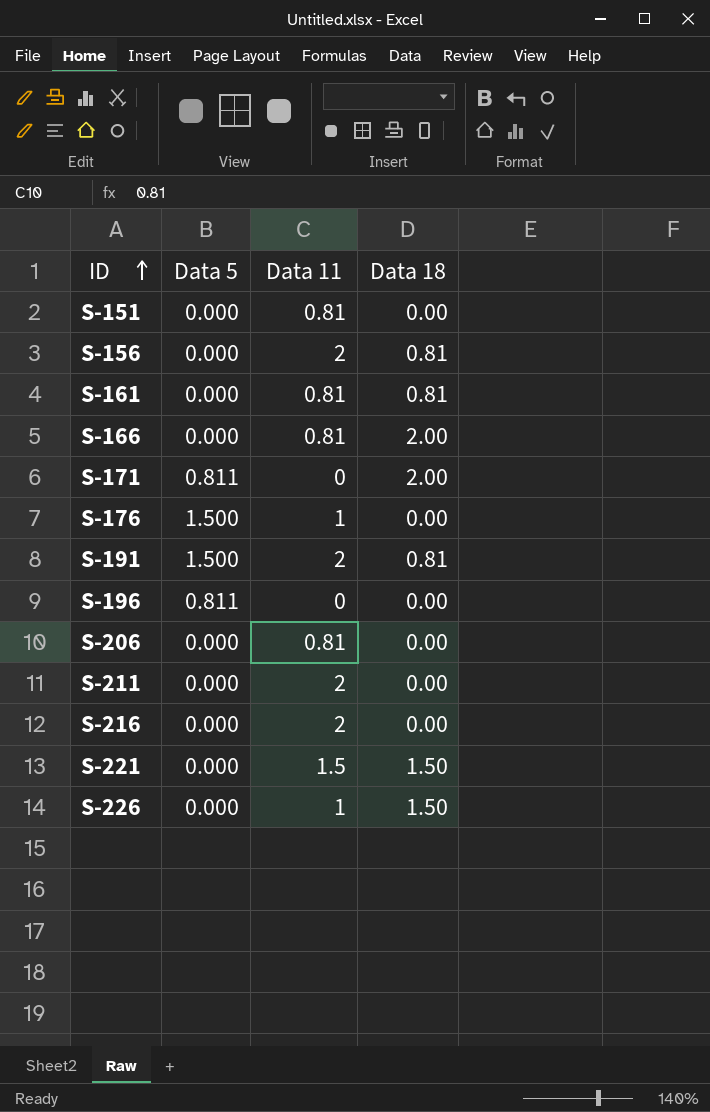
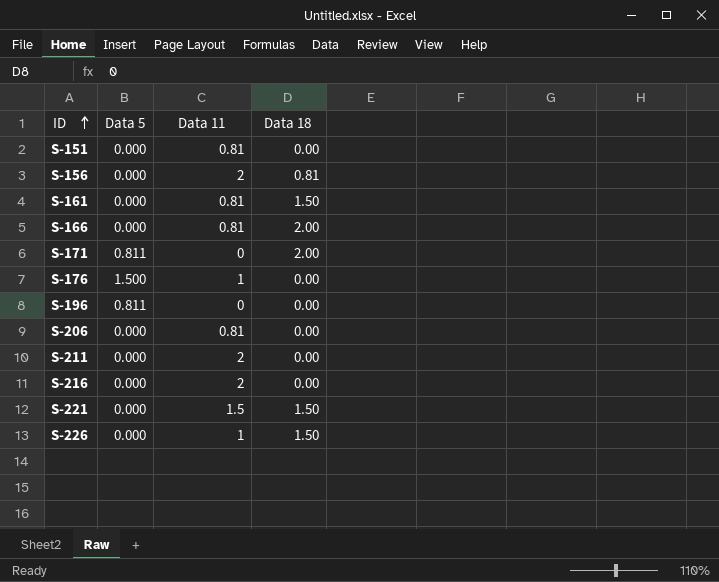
row S-191: 1.500 | 2 | 0.81 -> none
S-161 | Data 18: 0.81 -> 1.50

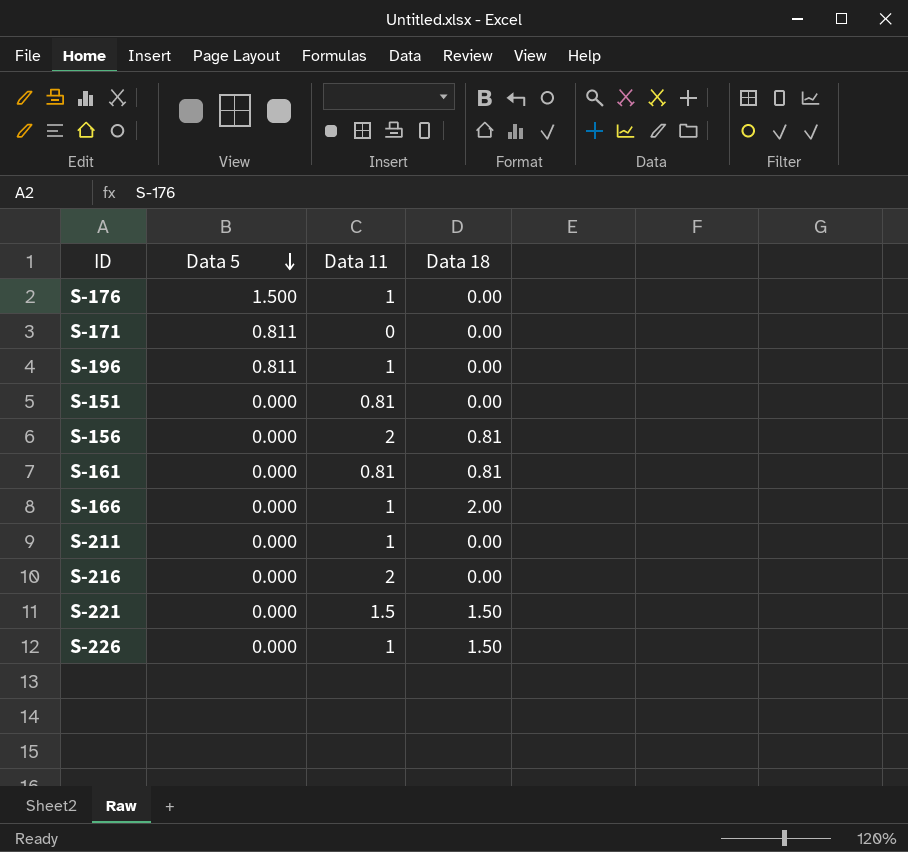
row order: ID ascending -> Data 5 descending
row S-206: 0.000 | 0.81 | 0.00 -> none
S-171 | Data 18: 2.00 -> 0.00
S-196 | Data 11: 0 -> 1
S-161 | Data 18: 1.50 -> 0.81
S-166 | Data 11: 0.81 -> 1
S-211 | Data 11: 2 -> 1

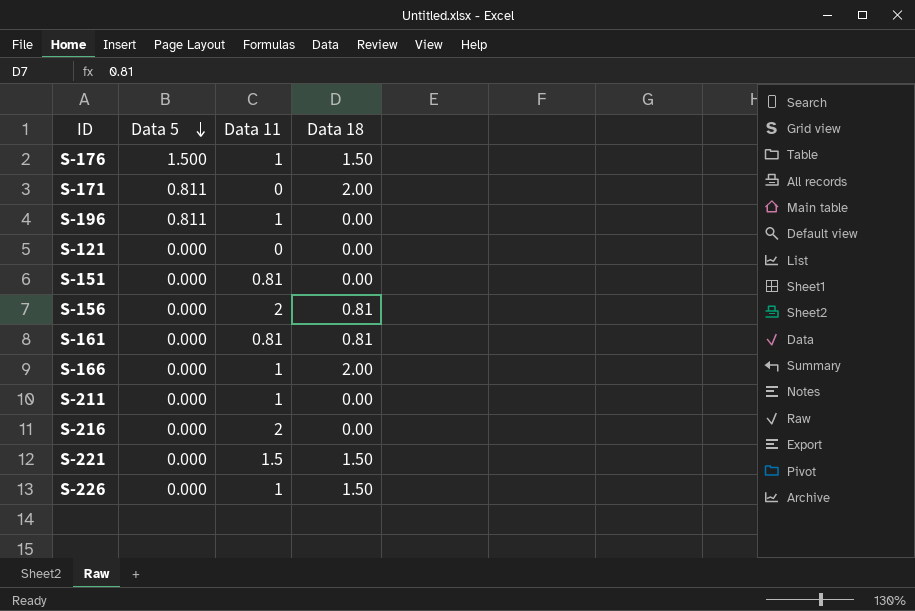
S-176 | Data 18: 0.00 -> 1.50
S-171 | Data 18: 0.00 -> 2.00
row S-121: none -> 0.000 | 0 | 0.00

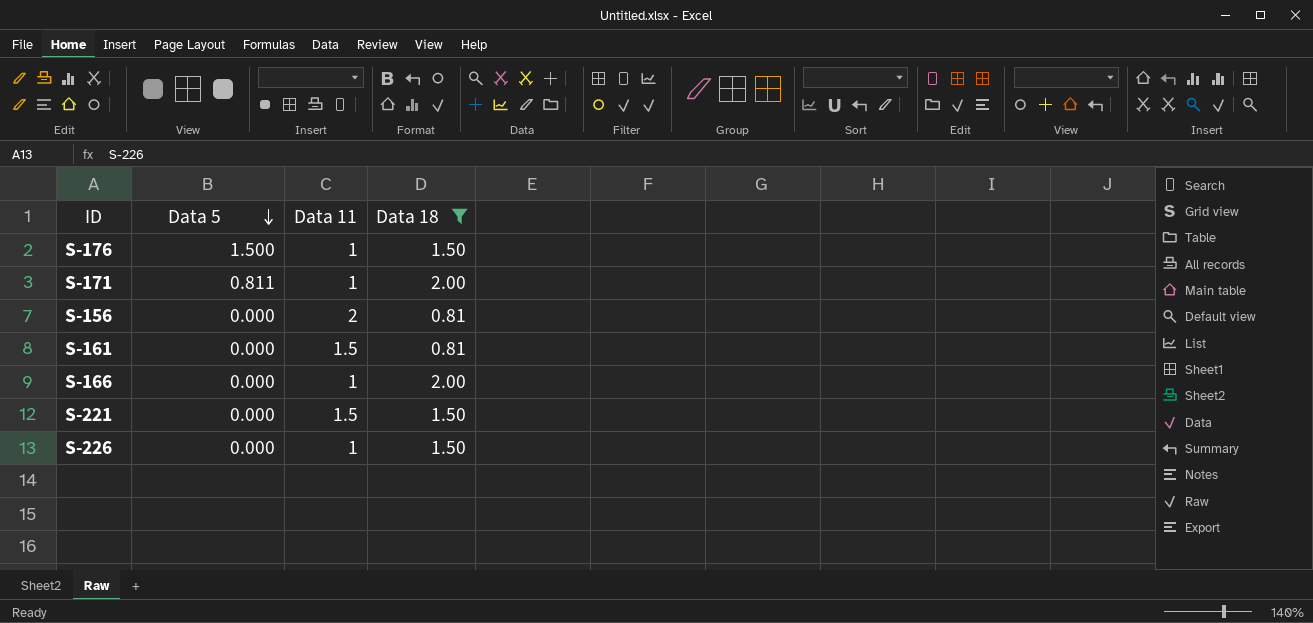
filter: none -> Data 18 != 0.00
S-171 | Data 11: 0 -> 1
S-161 | Data 11: 0.81 -> 1.5

